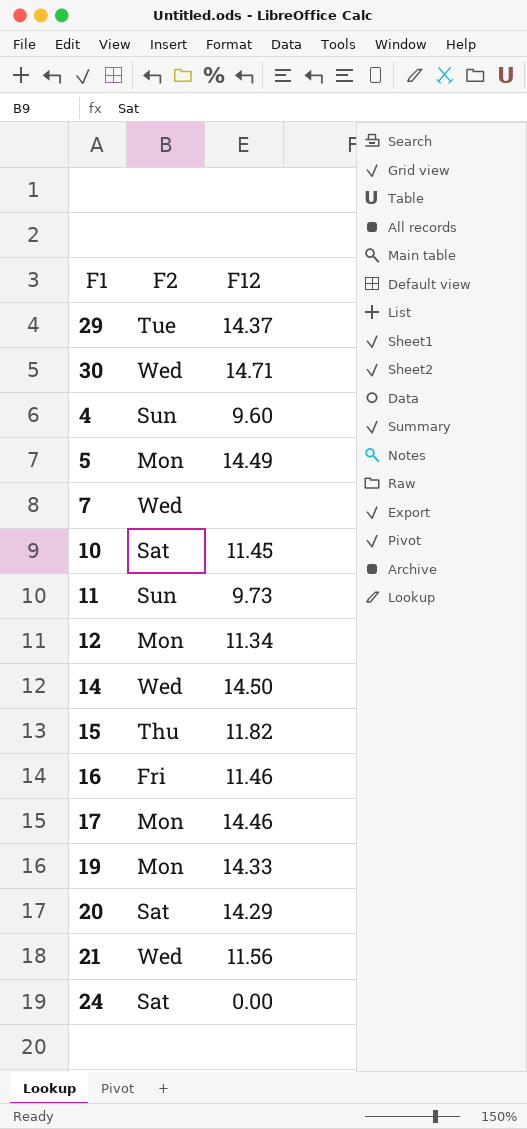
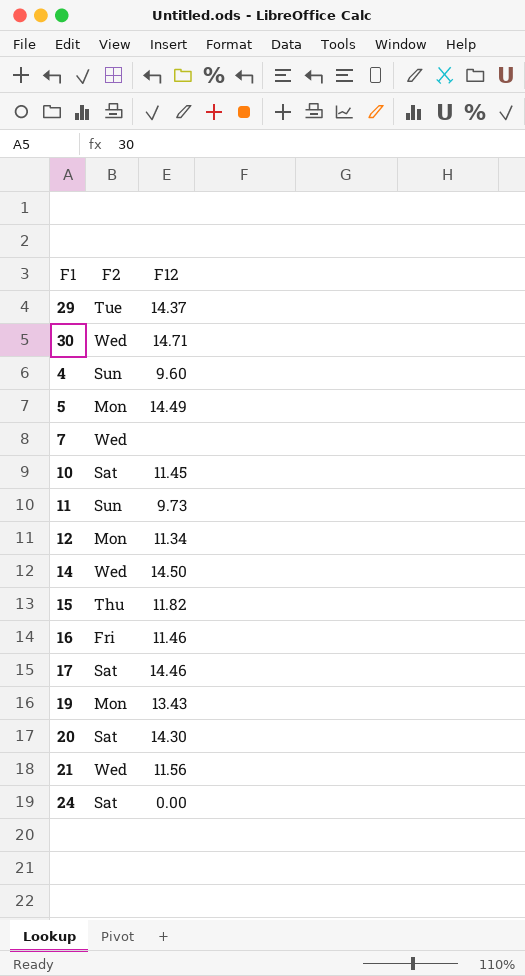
17 | F2: Mon -> Sat
19 | F12: 14.33 -> 13.43
20 | F12: 14.29 -> 14.30

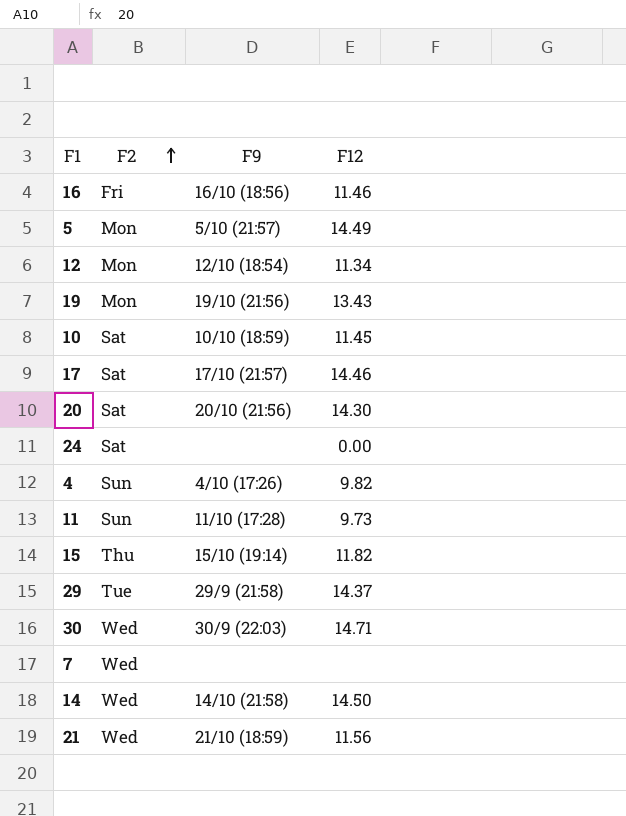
row order: none -> F2 ascending
column F9 | position: none -> 3
4 | F12: 9.60 -> 9.82

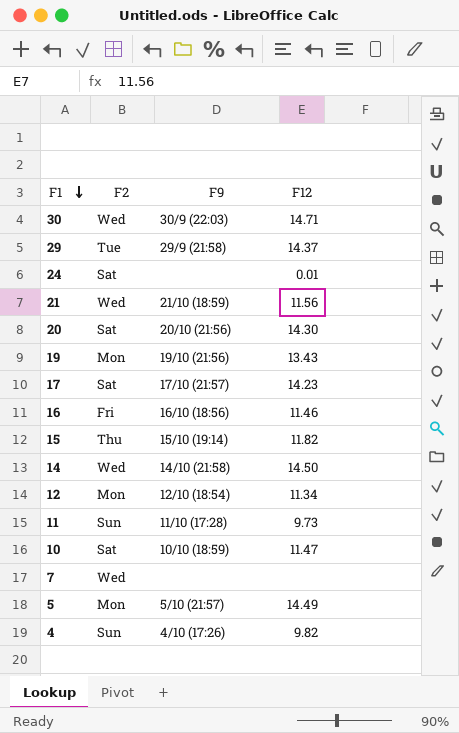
row order: F2 ascending -> F1 descending
24 | F12: 0.00 -> 0.01
17 | F12: 14.46 -> 14.23
10 | F12: 11.45 -> 11.47

